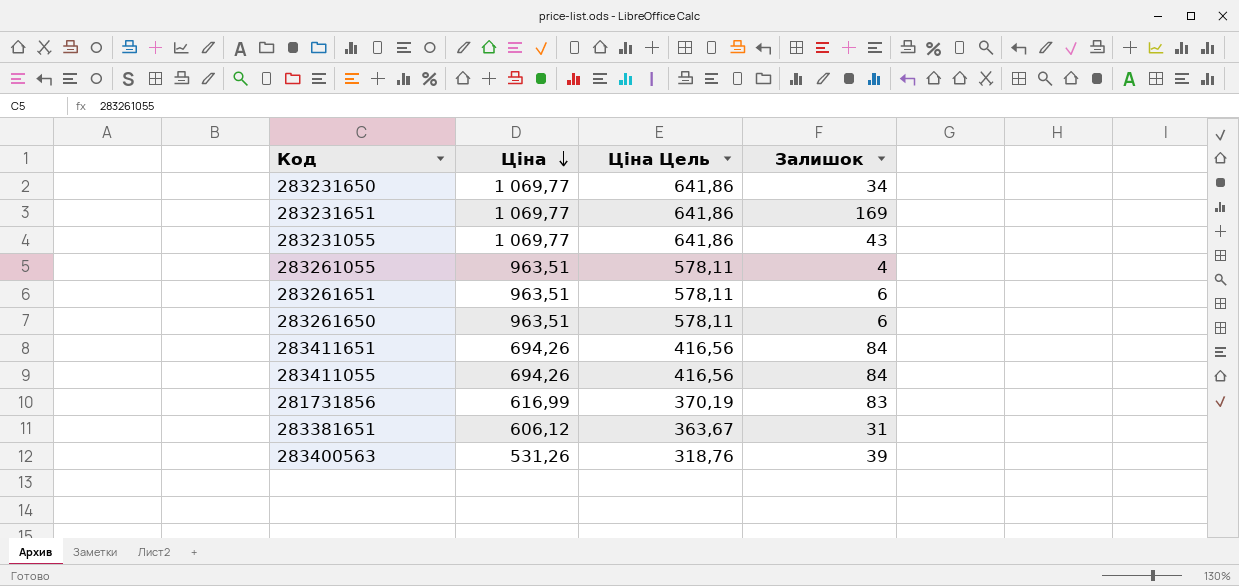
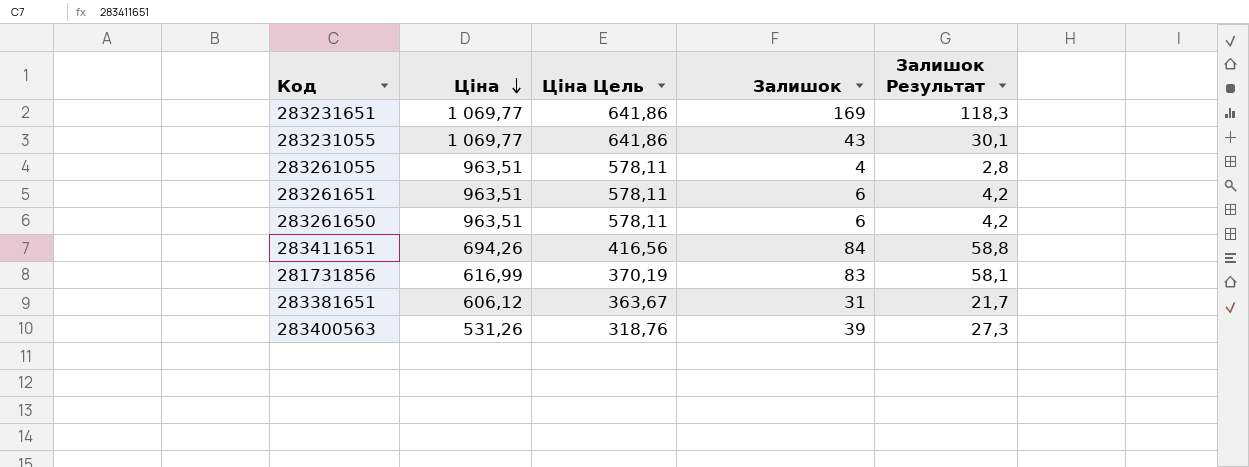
column Залишок Результат | formula: none -> [Залишок] * 0,7
row 283231650: 1 069,77 | 641,86 | 34 -> none
row 283411055: 694,26 | 416,56 | 84 -> none

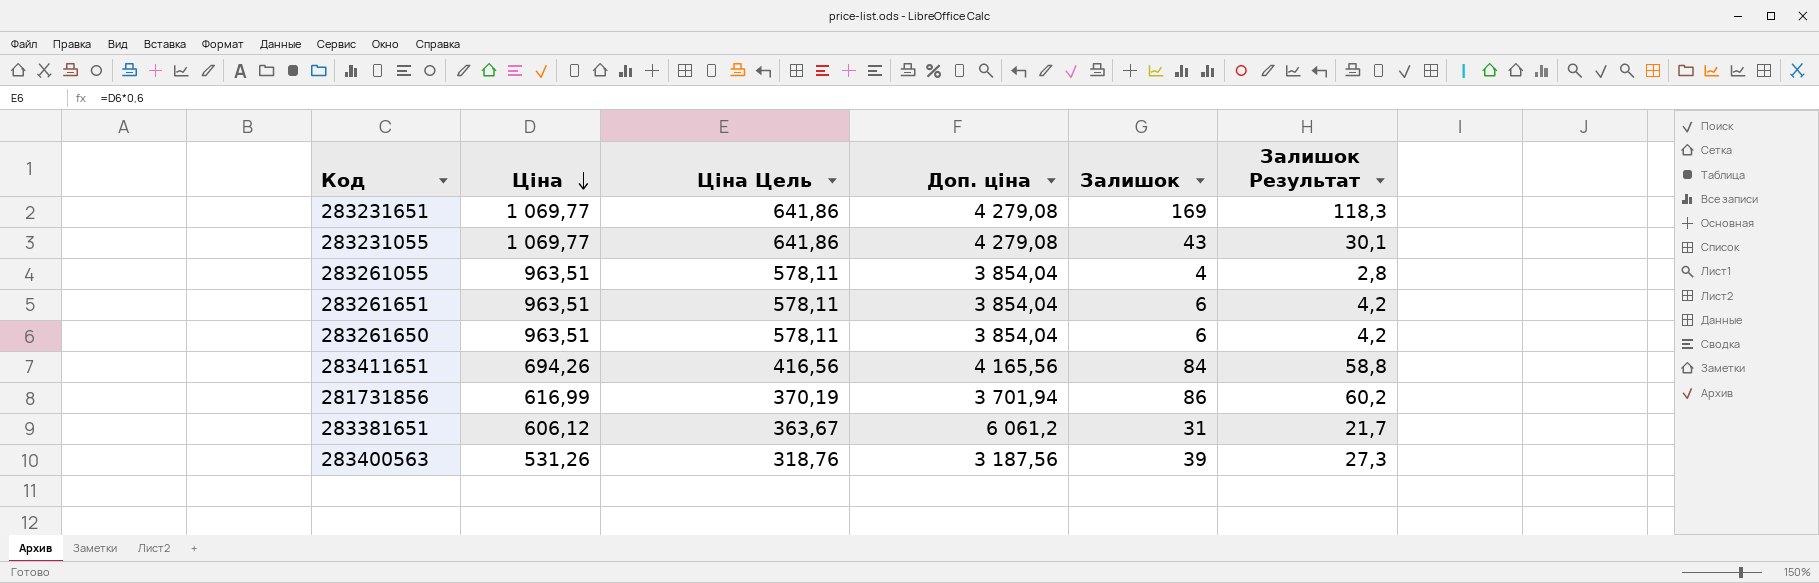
column Доп. ціна | position: none -> 4
281731856 | Залишок: 83 -> 86
281731856 | Залишок Результат: 58,1 -> 60,2

